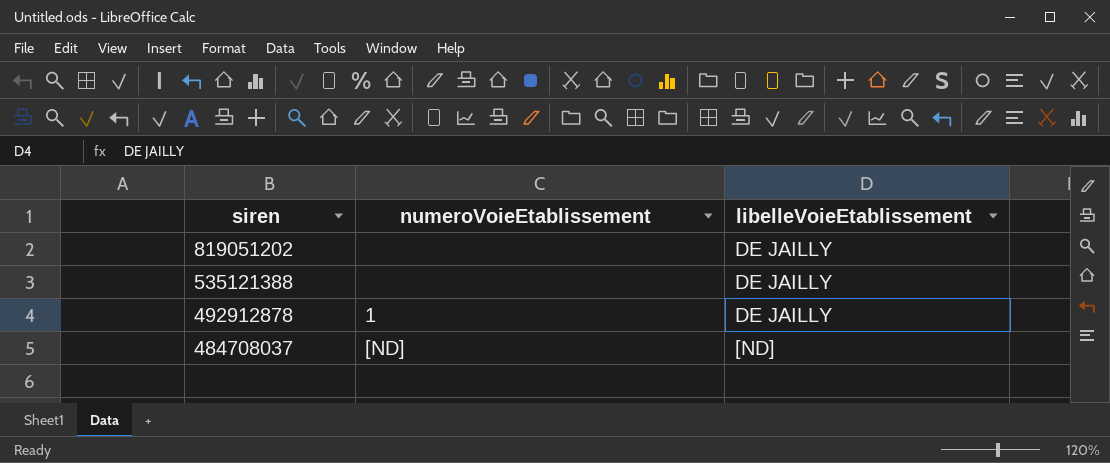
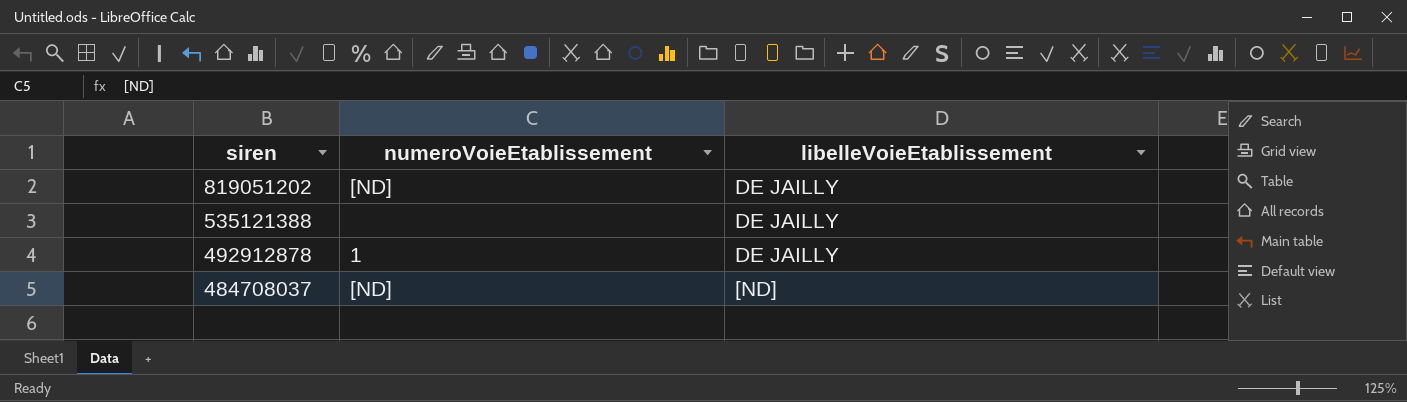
819051202 | numeroVoieEtablissement: none -> [ND]

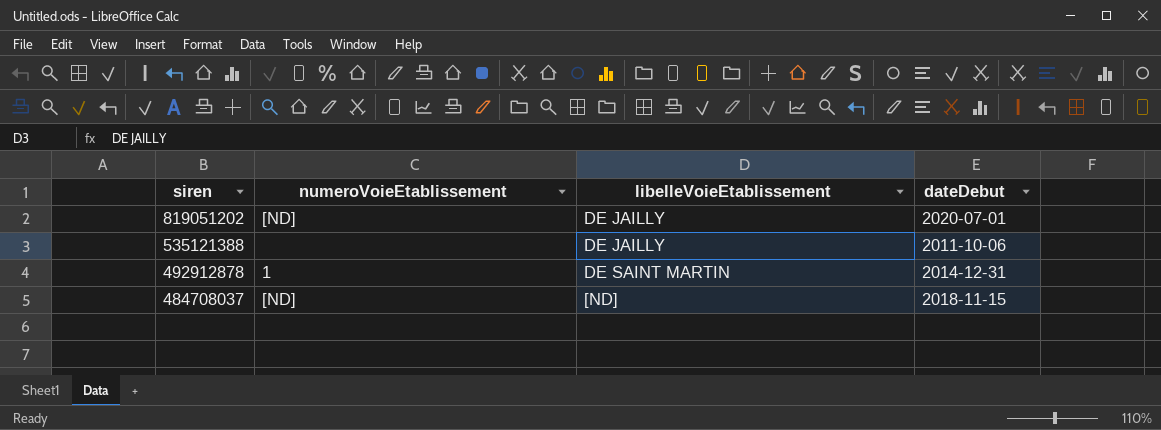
column dateDebut | position: none -> 4
492912878 | libelleVoieEtablissement: DE JAILLY -> DE SAINT MARTIN

